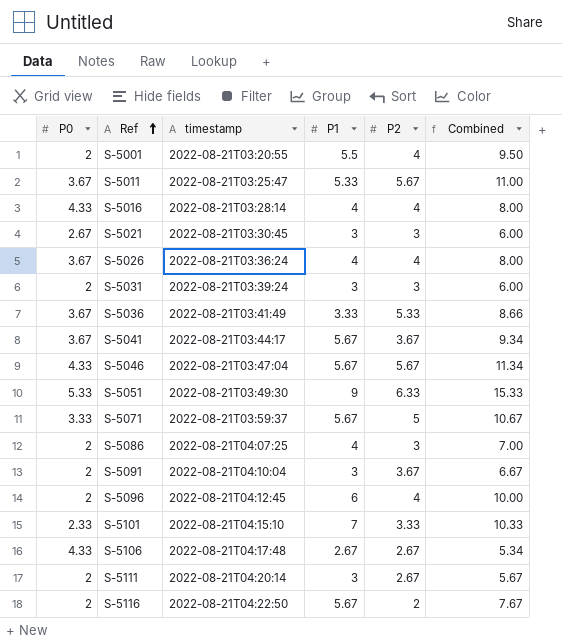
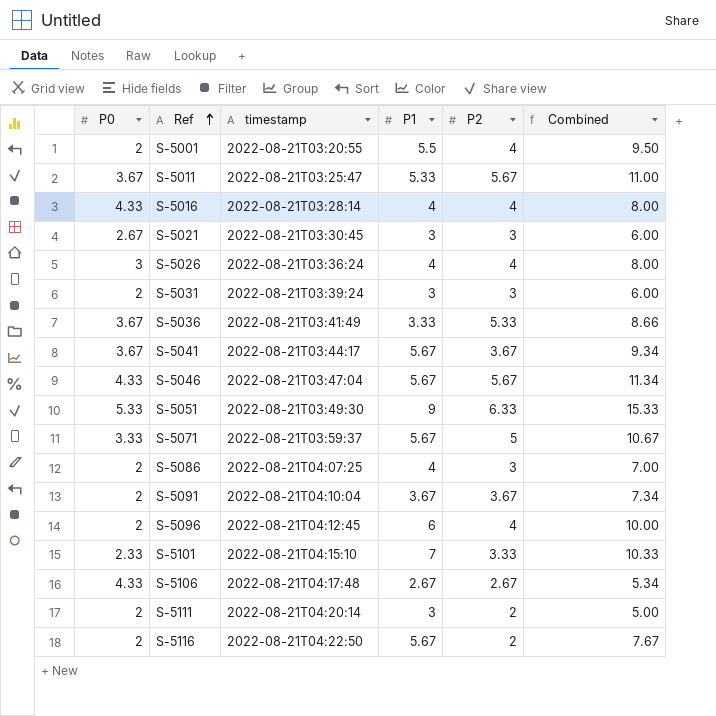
S-5026 | P0: 3.67 -> 3
S-5091 | P1: 3 -> 3.67
S-5091 | Combined: 6.67 -> 7.34
S-5111 | P2: 2.67 -> 2
S-5111 | Combined: 5.67 -> 5.00

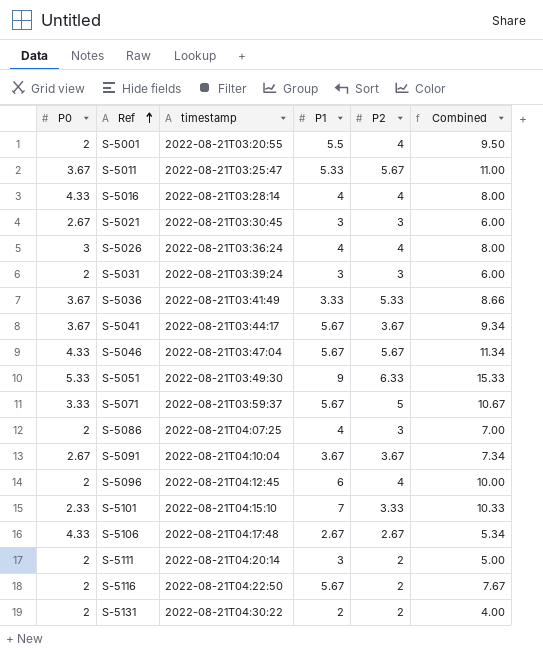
S-5091 | P0: 2 -> 2.67
row S-5131: none -> 2 | 2022-08-21T04:30:22 | 2 | 2 | 4.00

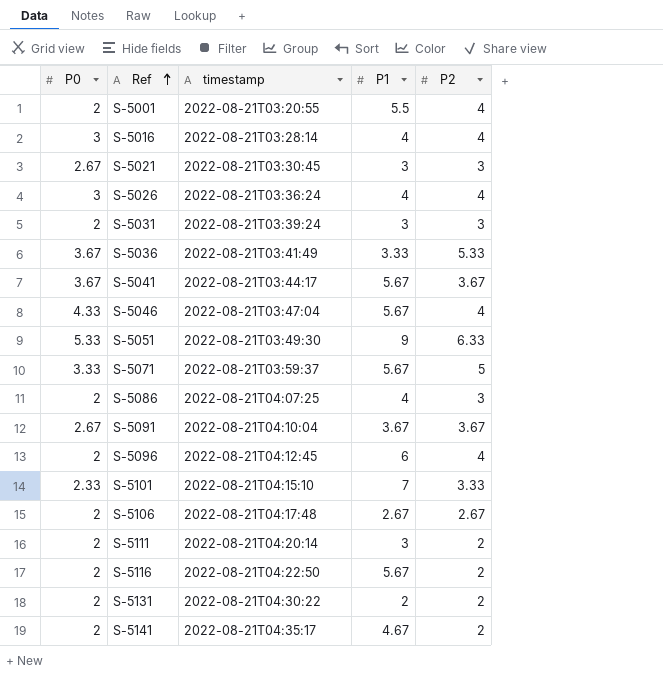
column Combined | formula: [P1] + [P2] -> none
row S-5011: 3.67 | 2022-08-21T03:25:47 | 5.33 | 5.67 | 11.00 -> none
S-5016 | P0: 4.33 -> 3
S-5046 | P2: 5.67 -> 4
S-5106 | P0: 4.33 -> 2
row S-5141: none -> 2 | 2022-08-21T04:35:17 | 4.67 | 2

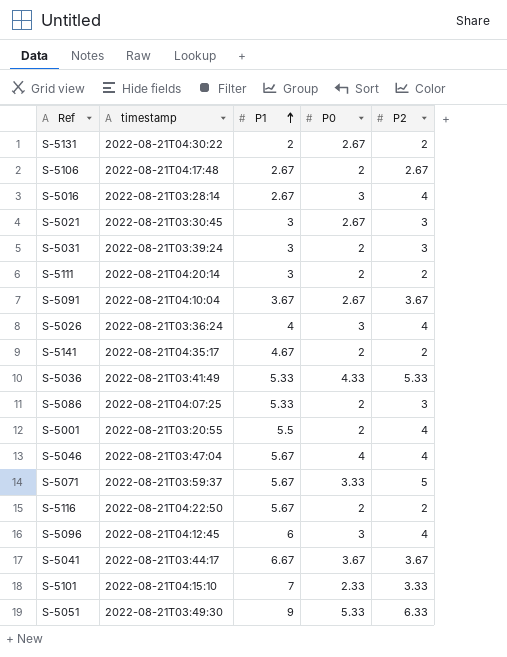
row order: Ref ascending -> P1 ascending
column P0 | position: 1 -> 4
S-5131 | P0: 2 -> 2.67
S-5016 | P1: 4 -> 2.67
S-5036 | P1: 3.33 -> 5.33
S-5036 | P0: 3.67 -> 4.33
S-5086 | P1: 4 -> 5.33
S-5046 | P0: 4.33 -> 4
S-5096 | P0: 2 -> 3
S-5041 | P1: 5.67 -> 6.67

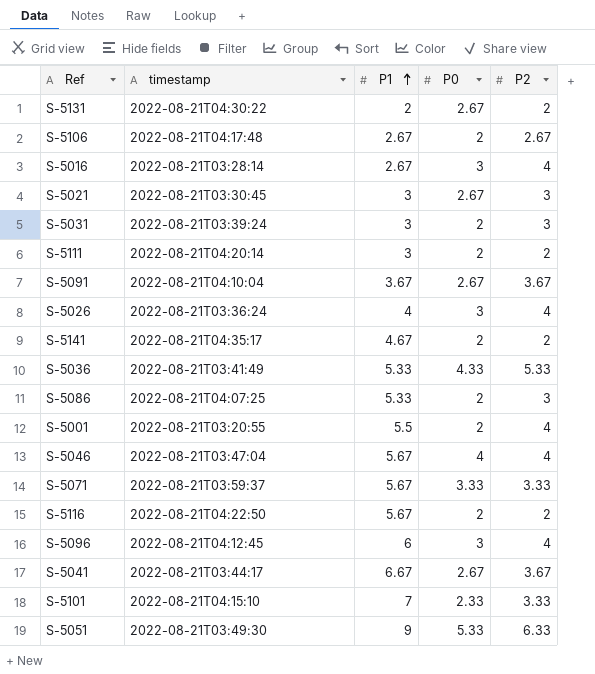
S-5071 | P2: 5 -> 3.33
S-5041 | P0: 3.67 -> 2.67

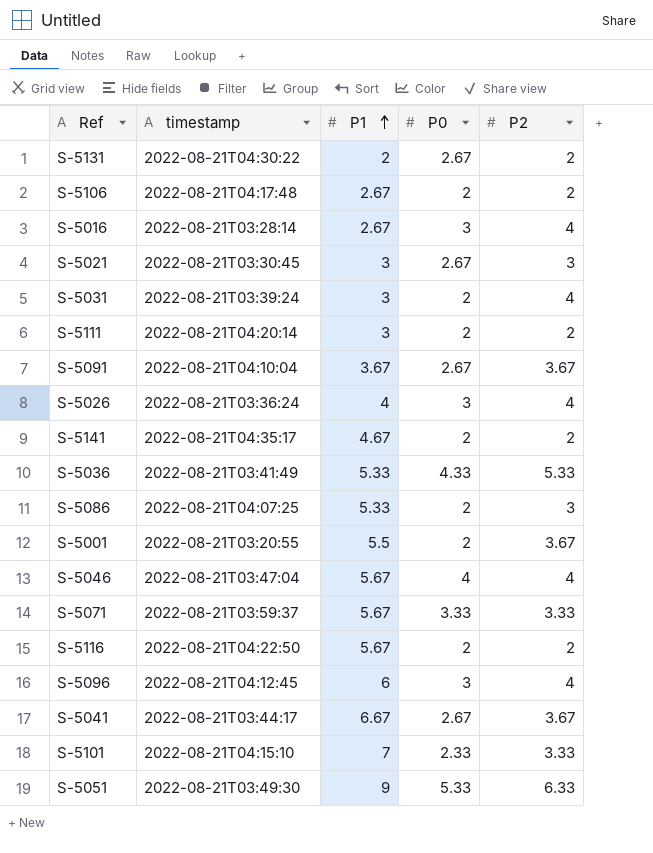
S-5106 | P2: 2.67 -> 2
S-5031 | P2: 3 -> 4
S-5001 | P2: 4 -> 3.67

